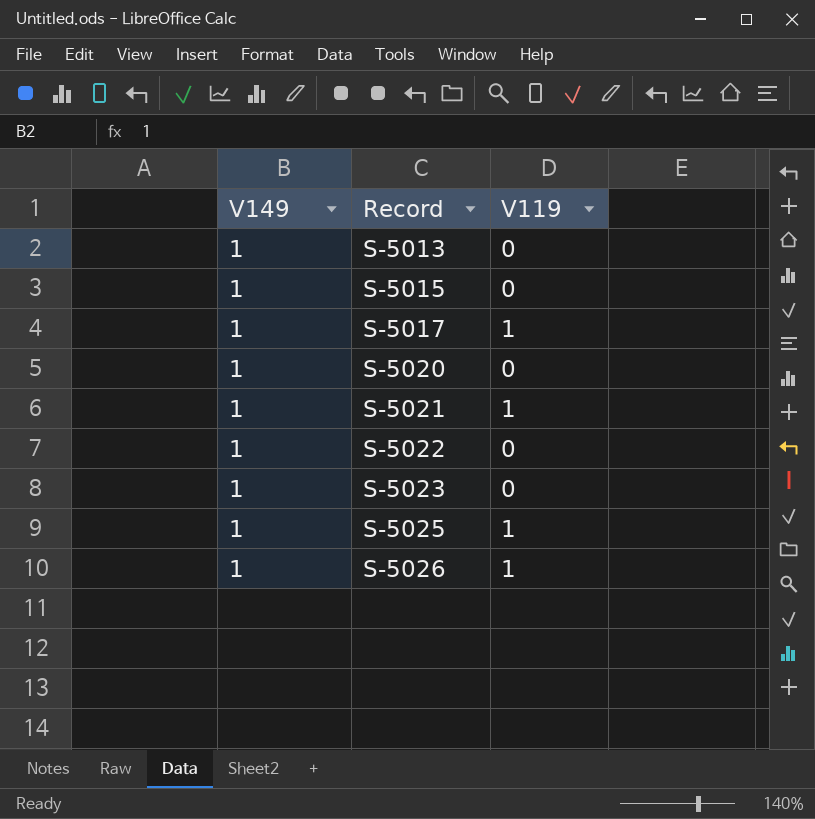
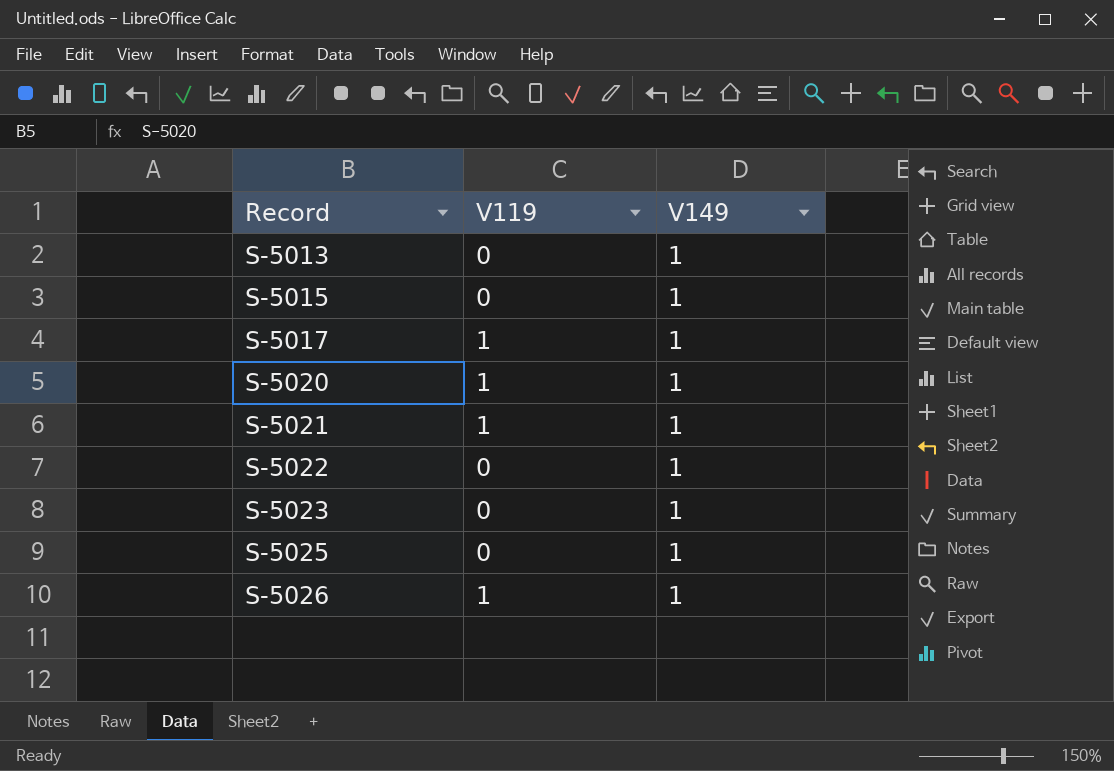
column V149 | position: 1 -> 3
S-5020 | V119: 0 -> 1
S-5025 | V119: 1 -> 0

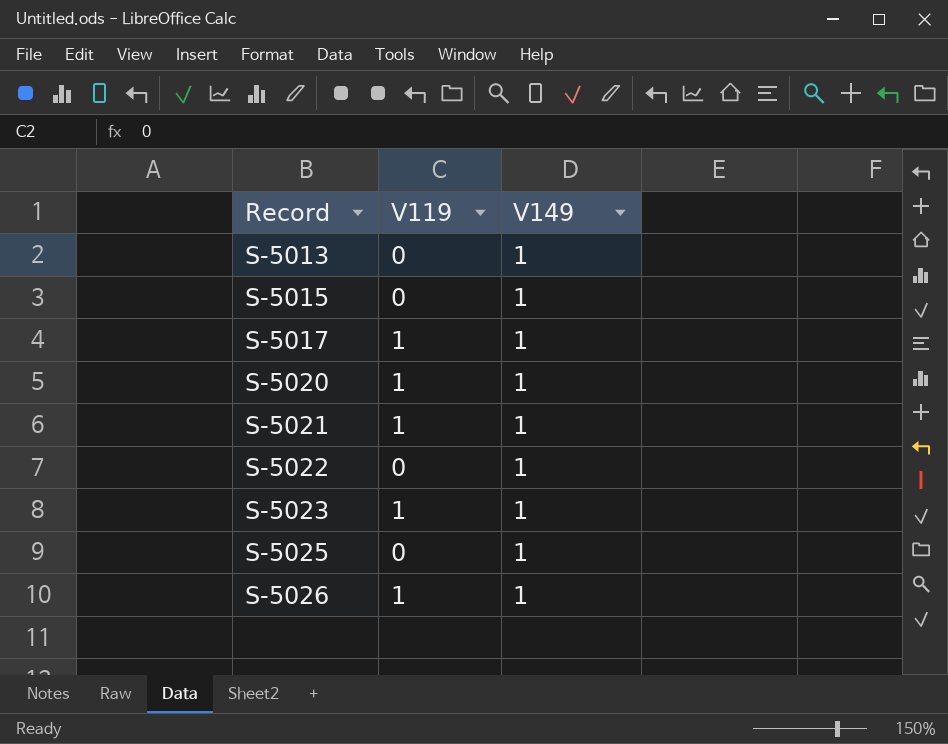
S-5023 | V119: 0 -> 1

